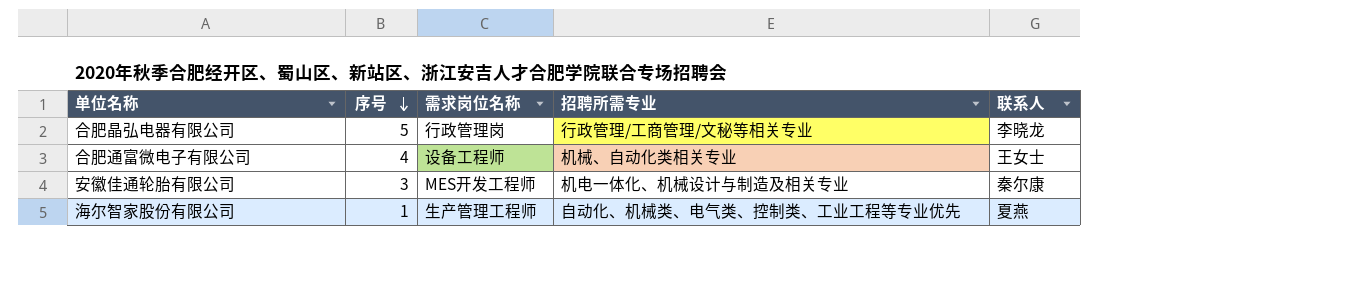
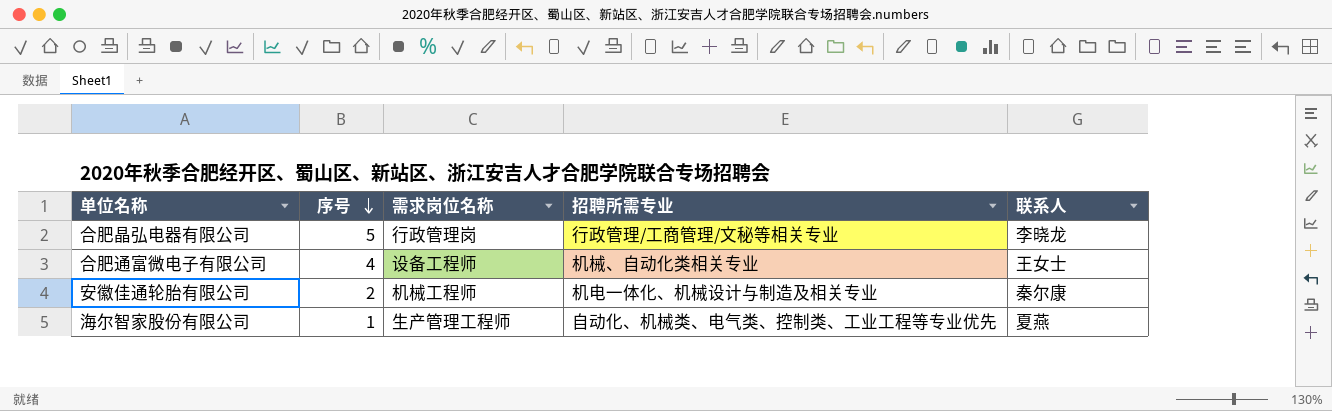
安徽佳通轮胎有限公司 | 序号: 3 -> 2
安徽佳通轮胎有限公司 | 需求岗位名称: MES开发工程师 -> 机械工程师

